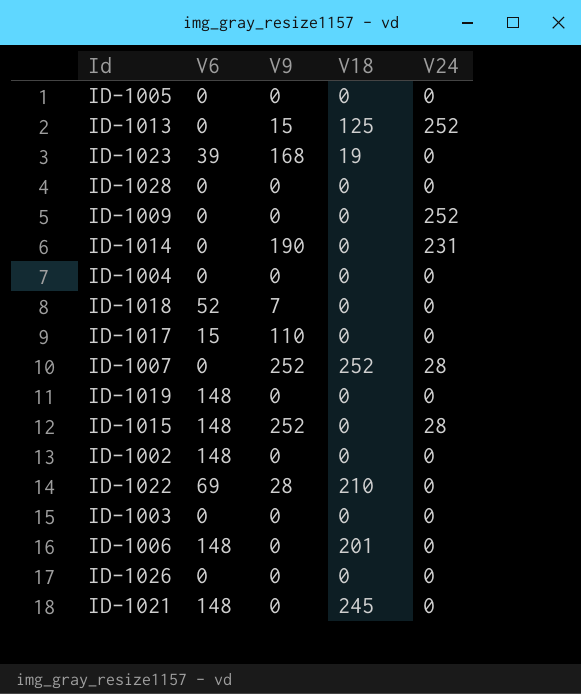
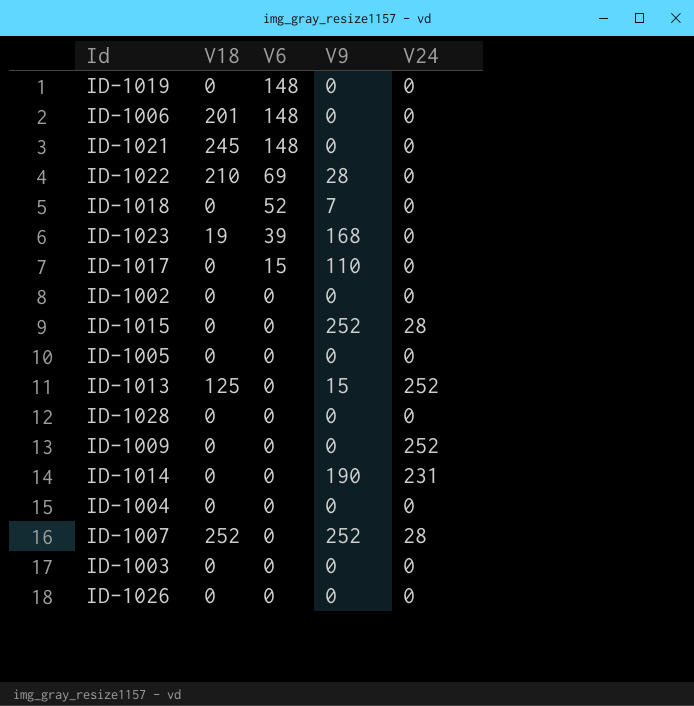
row order: none -> V6 descending
column V18 | position: 4 -> 2
ID-1002 | V6: 148 -> 0
ID-1015 | V6: 148 -> 0

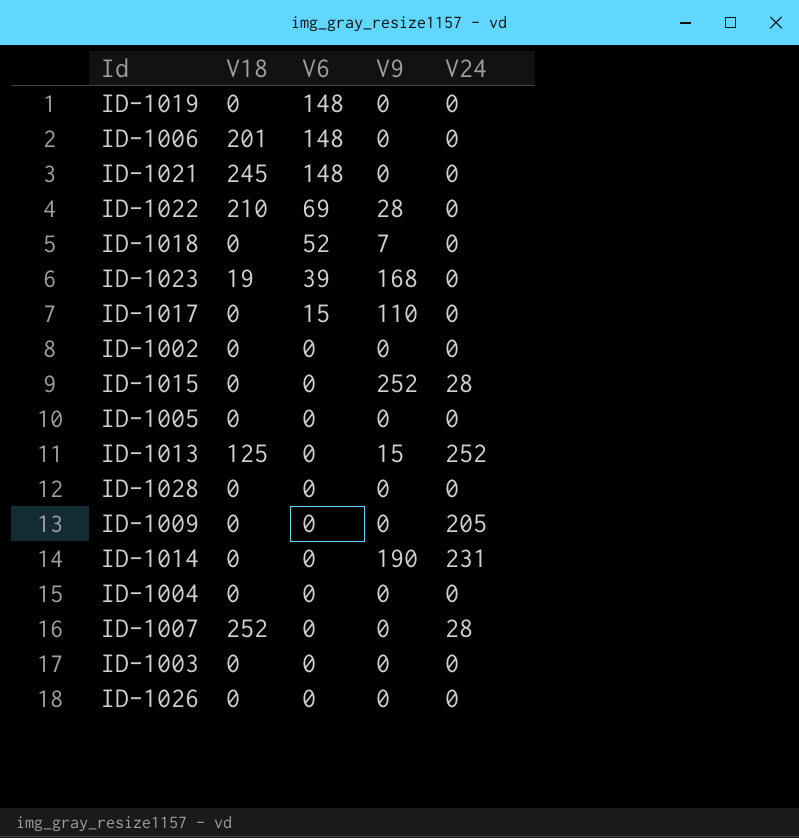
ID-1009 | V24: 252 -> 205
ID-1007 | V9: 252 -> 0

